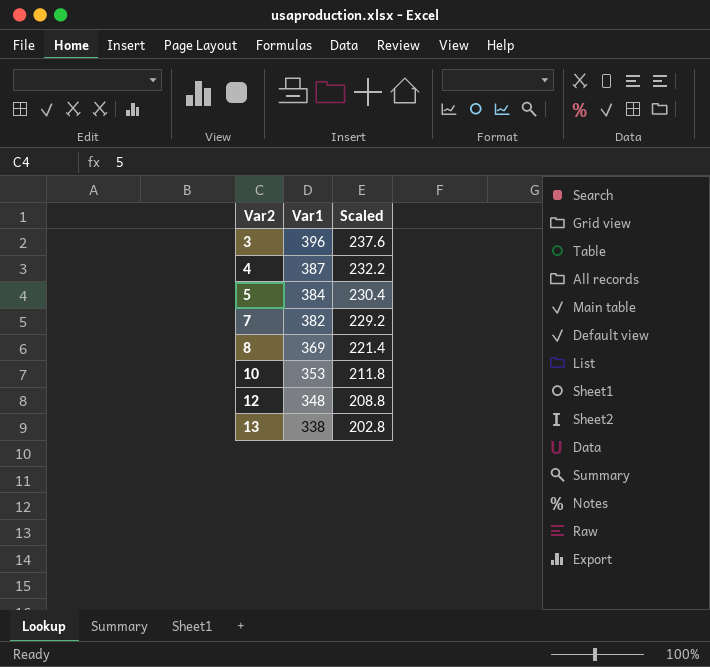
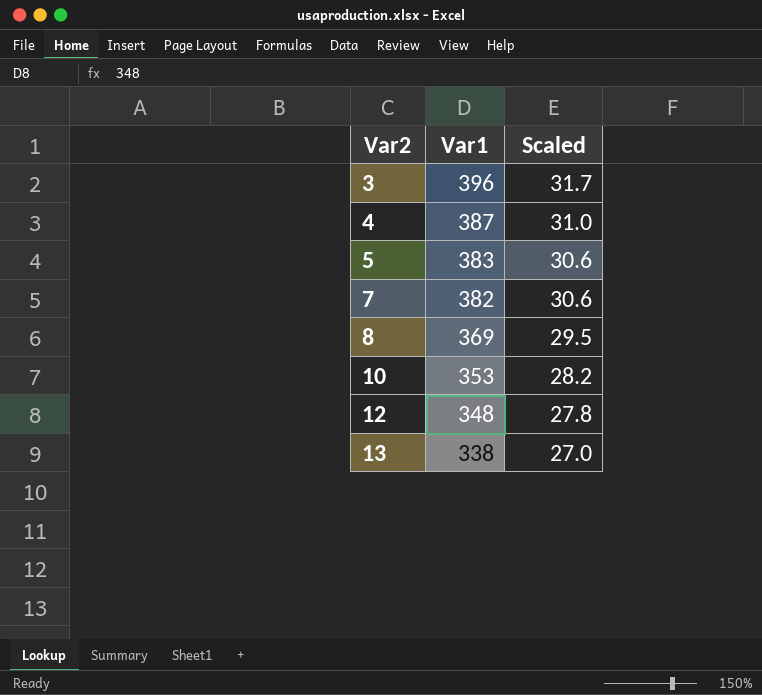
column Scaled | formula: [Var1] * 0.6 -> [Var1] * 0.08
5 | Var1: 384 -> 383

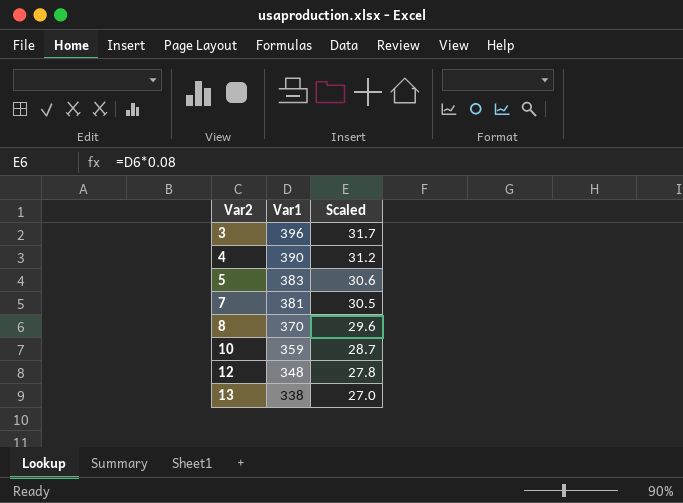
4 | Var1: 387 -> 390
4 | Scaled: 31.0 -> 31.2
7 | Var1: 382 -> 381
7 | Scaled: 30.6 -> 30.5
8 | Var1: 369 -> 370
8 | Scaled: 29.5 -> 29.6
10 | Var1: 353 -> 359
10 | Scaled: 28.2 -> 28.7

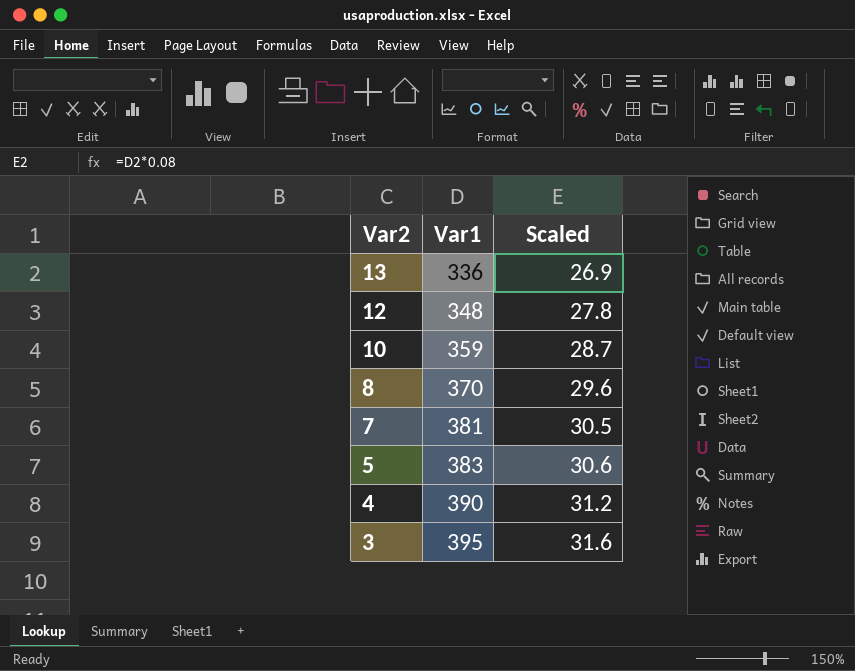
row order: Var2 ascending -> Var2 descending
13 | Var1: 338 -> 336
13 | Scaled: 27.0 -> 26.9
3 | Var1: 396 -> 395
3 | Scaled: 31.7 -> 31.6

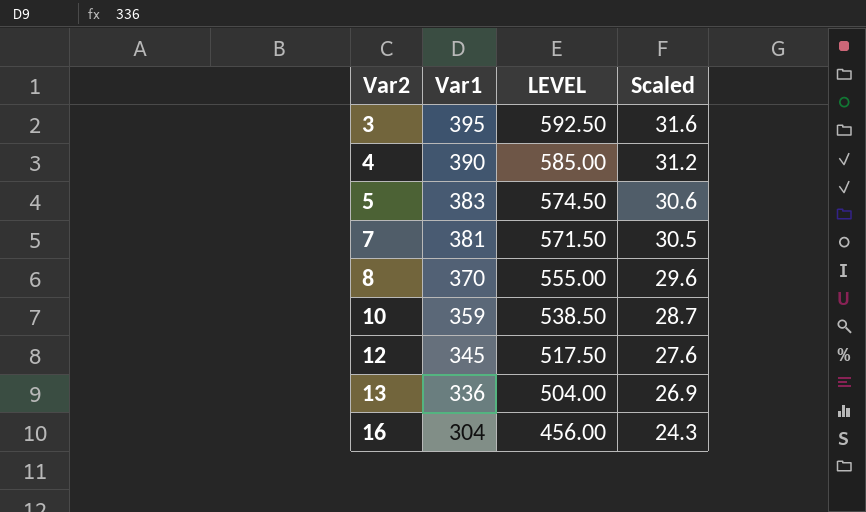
row order: Var2 descending -> Var2 ascending
column LEVEL | formula: none -> [Var1] * 1.5
12 | Var1: 348 -> 345
12 | Scaled: 27.8 -> 27.6
row 16: none -> 304 | 456.00 | 24.3

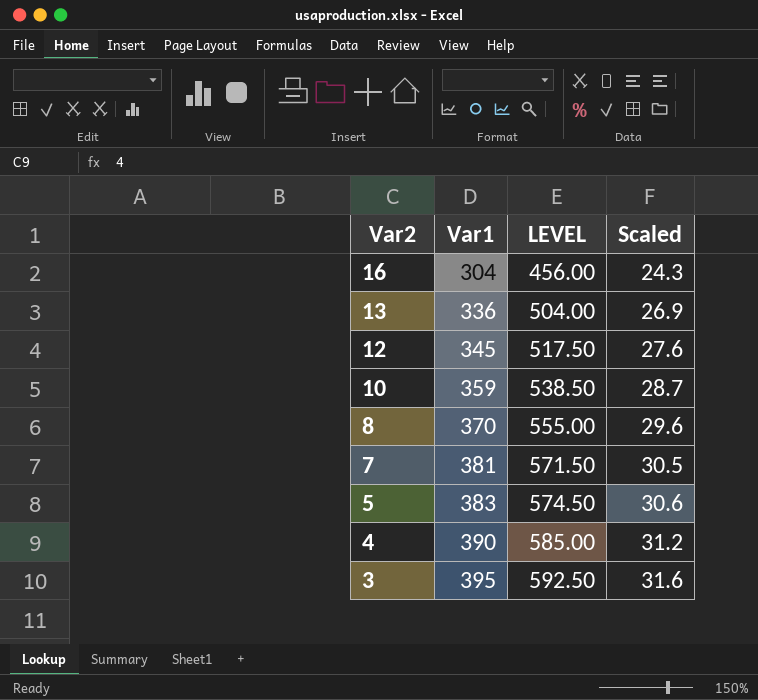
row order: Var2 ascending -> Var2 descending

